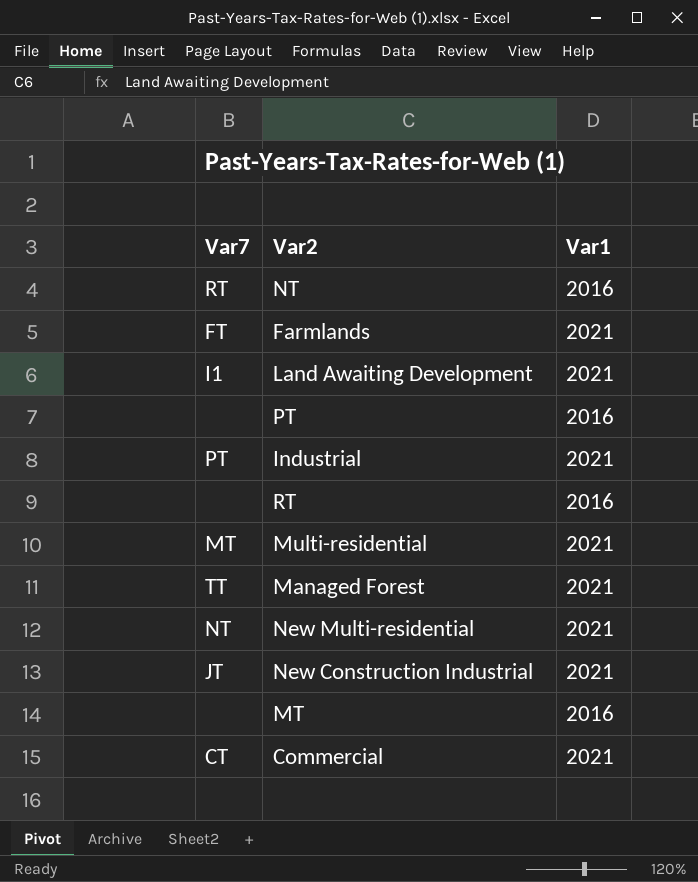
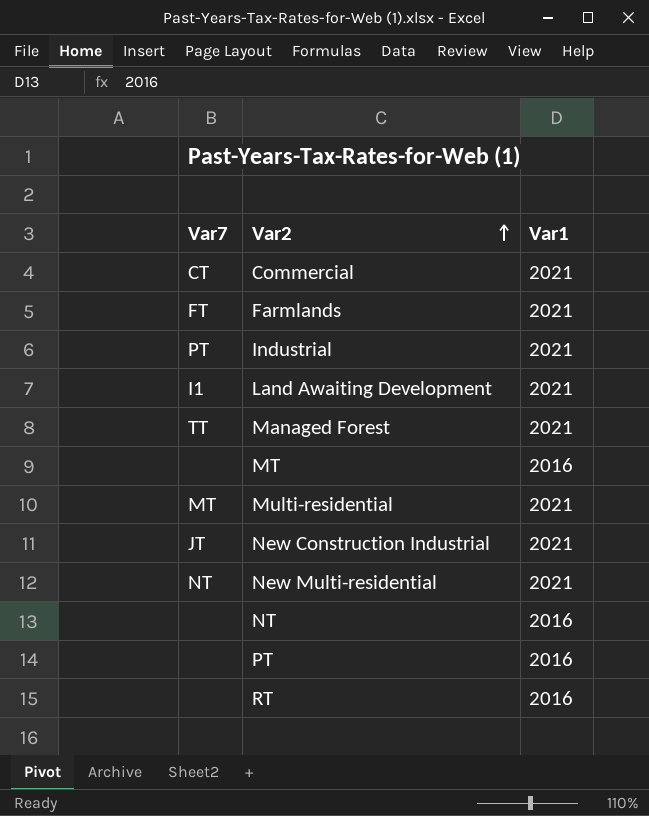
row order: none -> Var2 ascending
NT | Var7: RT -> none

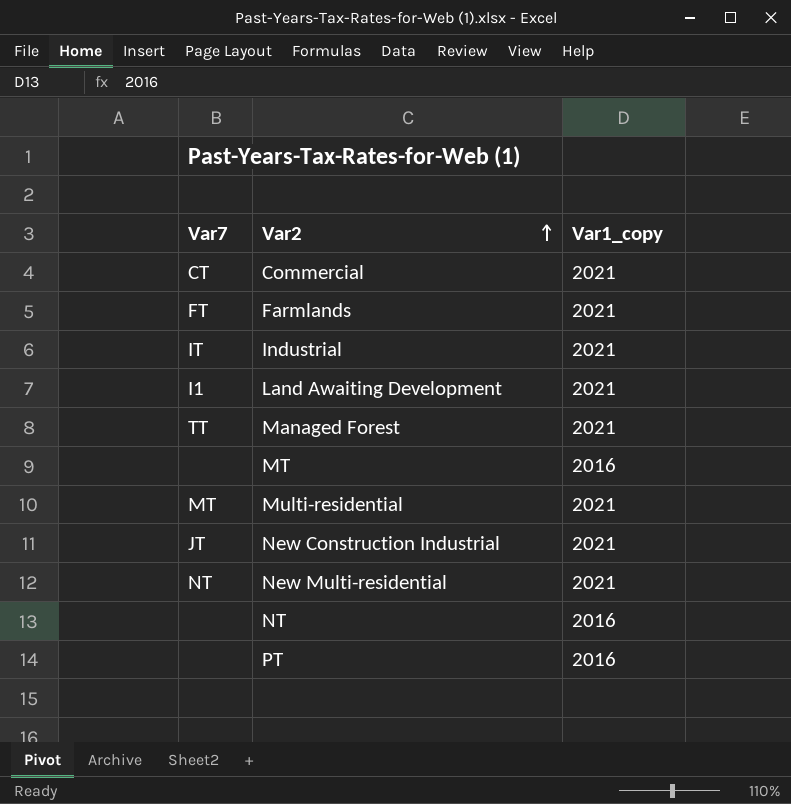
column name: Var1 -> Var1_copy
row RT: none | 2016 -> none
Industrial | Var7: PT -> IT

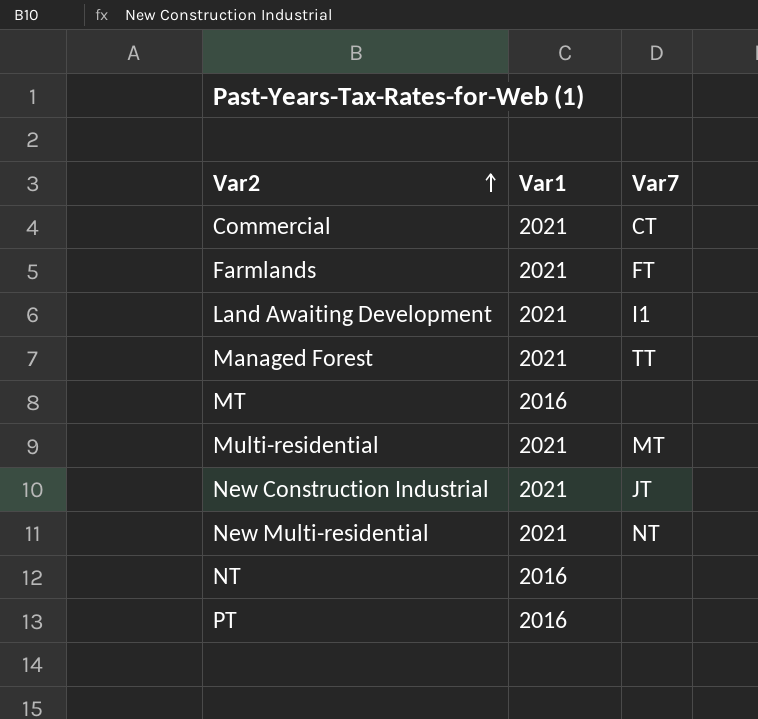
column name: Var1_copy -> Var1
column Var7 | position: 1 -> 3
row Industrial: IT | 2021 -> none

